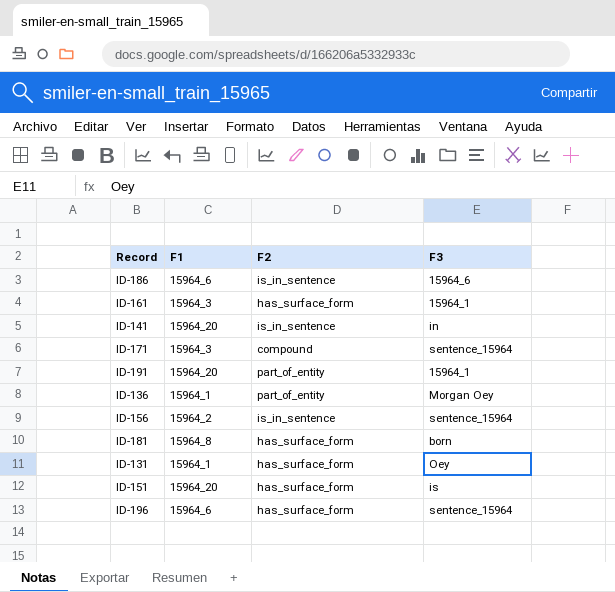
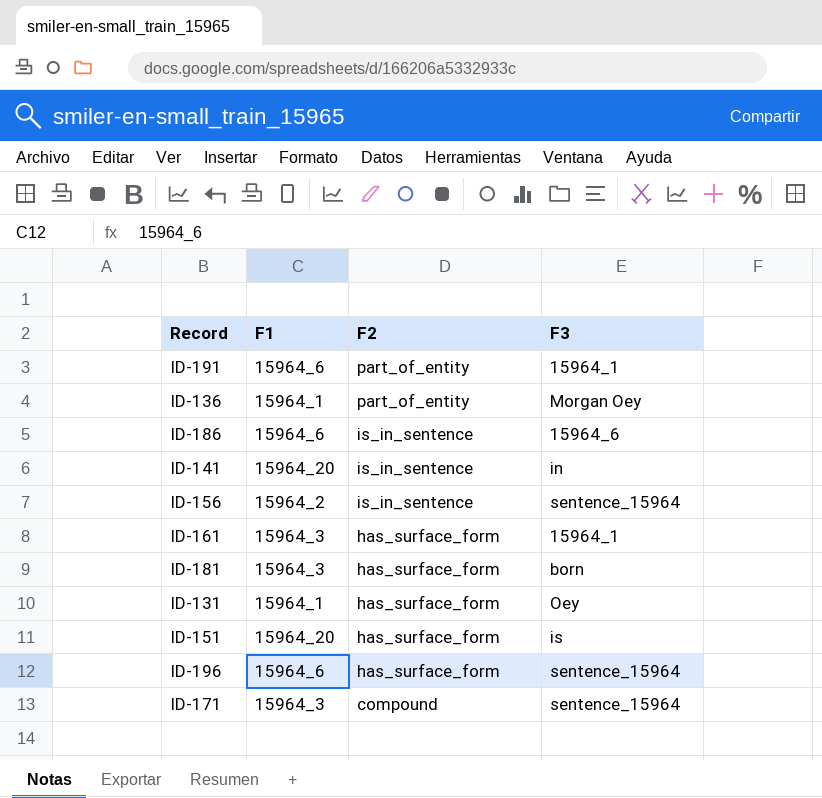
row order: none -> F2 descending
ID-191 | F1: 15964_20 -> 15964_6
ID-181 | F1: 15964_8 -> 15964_3

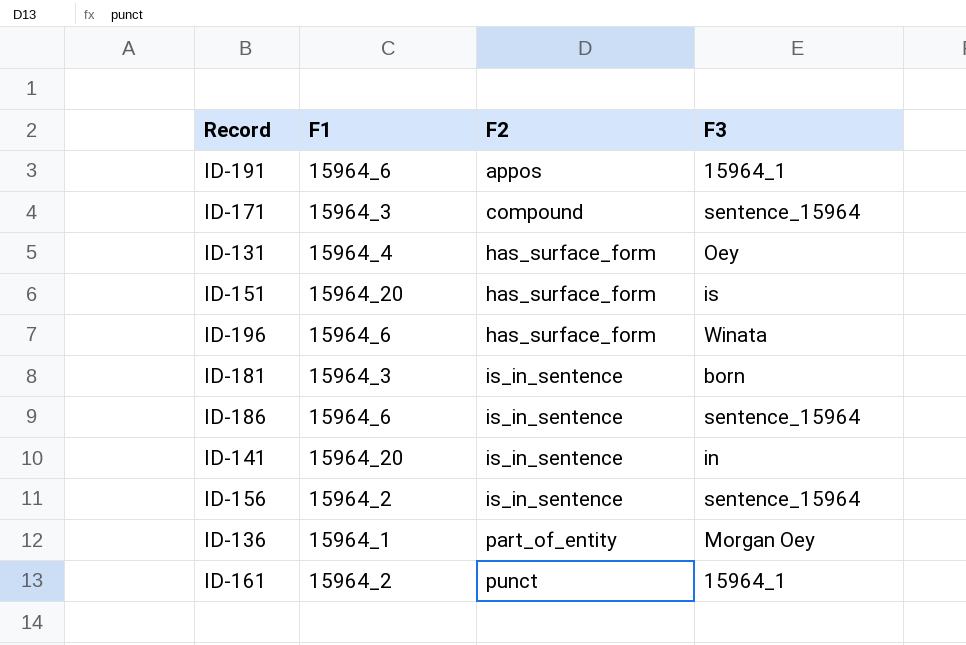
row order: F2 descending -> F2 ascending
ID-191 | F2: part_of_entity -> appos
ID-131 | F1: 15964_1 -> 15964_4
ID-196 | F3: sentence_15964 -> Winata
ID-181 | F2: has_surface_form -> is_in_sentence
ID-186 | F3: 15964_6 -> sentence_15964
ID-161 | F1: 15964_3 -> 15964_2
ID-161 | F2: has_surface_form -> punct

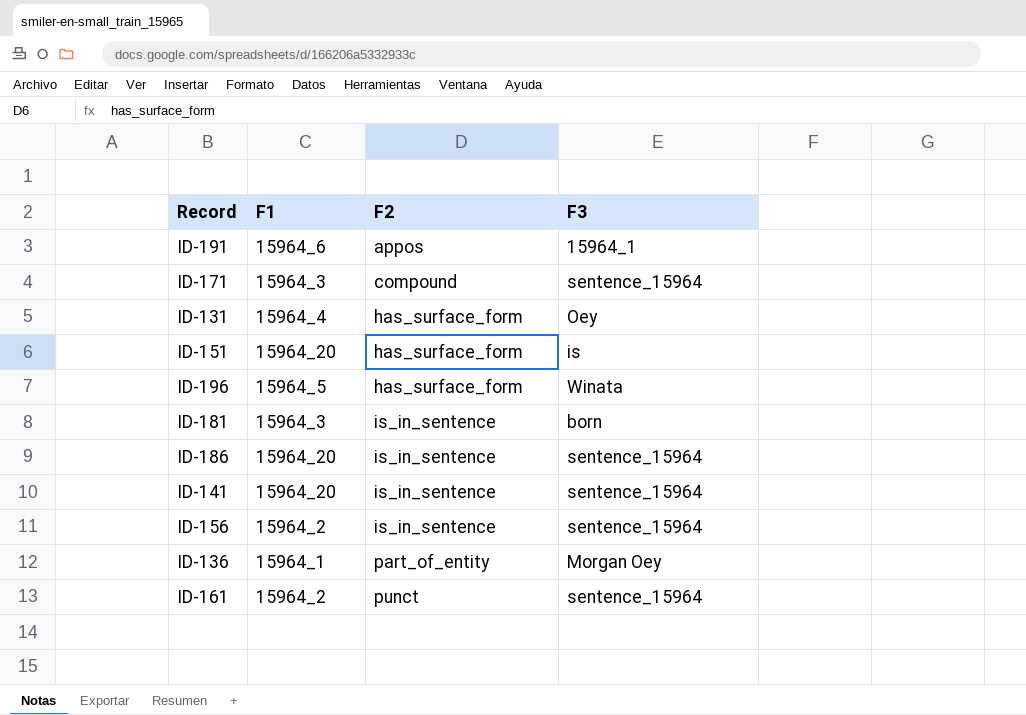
ID-196 | F1: 15964_6 -> 15964_5
ID-186 | F1: 15964_6 -> 15964_20
ID-141 | F3: in -> sentence_15964
ID-161 | F3: 15964_1 -> sentence_15964

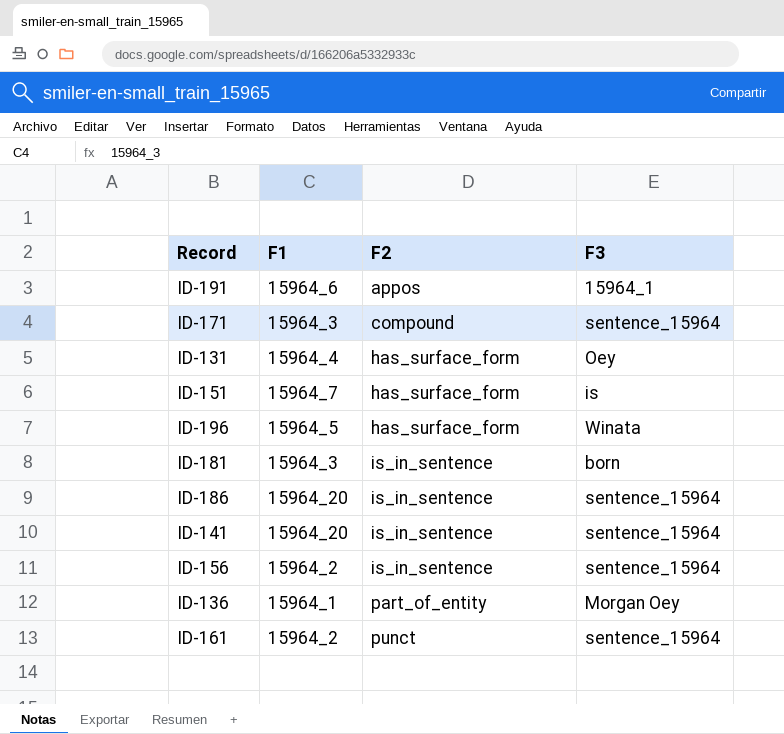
ID-151 | F1: 15964_20 -> 15964_7

